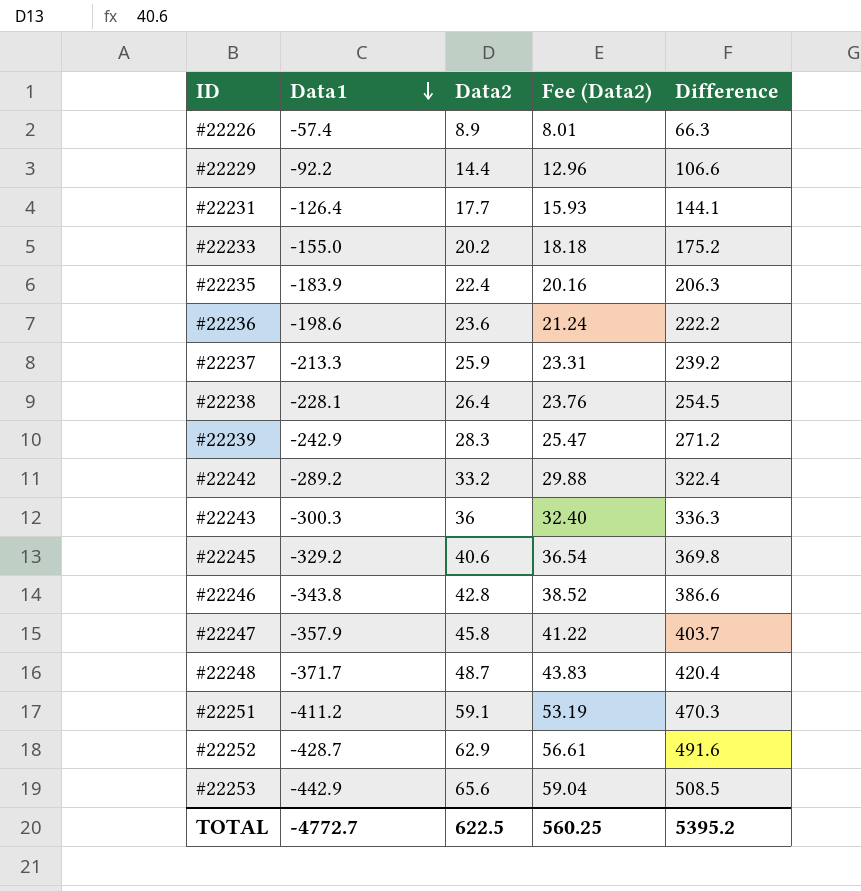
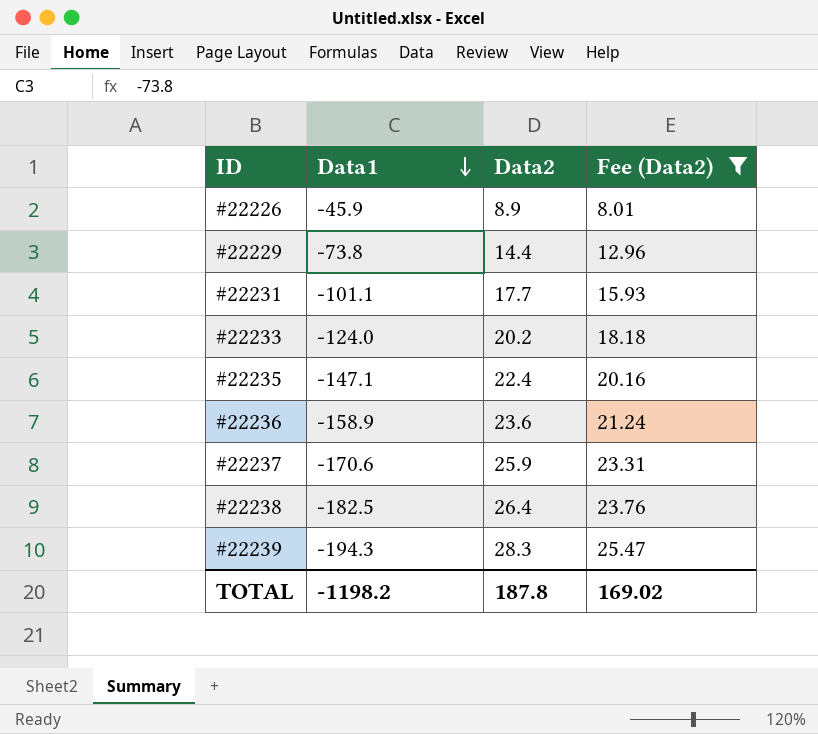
filter: none -> Fee (Data2) <= 25.47
column Difference | formula: [Data2] - [Data1] -> none
#22226 | Data1: -57.4 -> -45.9
#22229 | Data1: -92.2 -> -73.8
#22231 | Data1: -126.4 -> -101.1
#22233 | Data1: -155.0 -> -124.0
#22235 | Data1: -183.9 -> -147.1
#22236 | Data1: -198.6 -> -158.9
#22237 | Data1: -213.3 -> -170.6
#22238 | Data1: -228.1 -> -182.5
#22239 | Data1: -242.9 -> -194.3
TOTAL | Data1: -4772.7 -> -1198.2
TOTAL | Data2: 622.5 -> 187.8
TOTAL | Fee (Data2): 560.25 -> 169.02

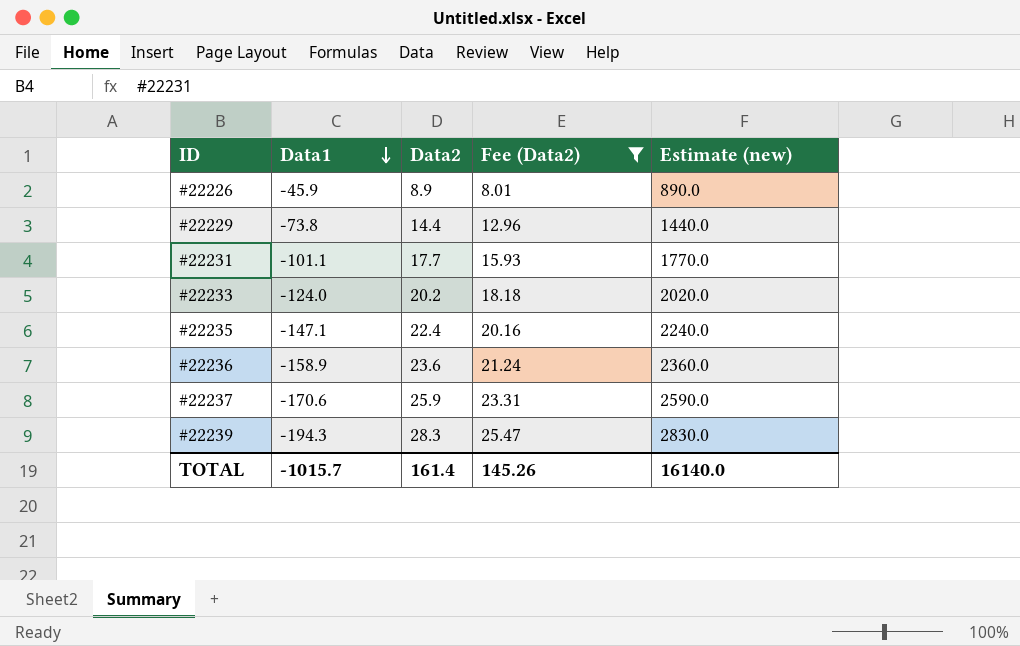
column Estimate (new) | formula: none -> [Data2] * 100
row #22238: -182.5 | 26.4 | 23.76 -> none
TOTAL | Data1: -1198.2 -> -1015.7
TOTAL | Data2: 187.8 -> 161.4
TOTAL | Fee (Data2): 169.02 -> 145.26

